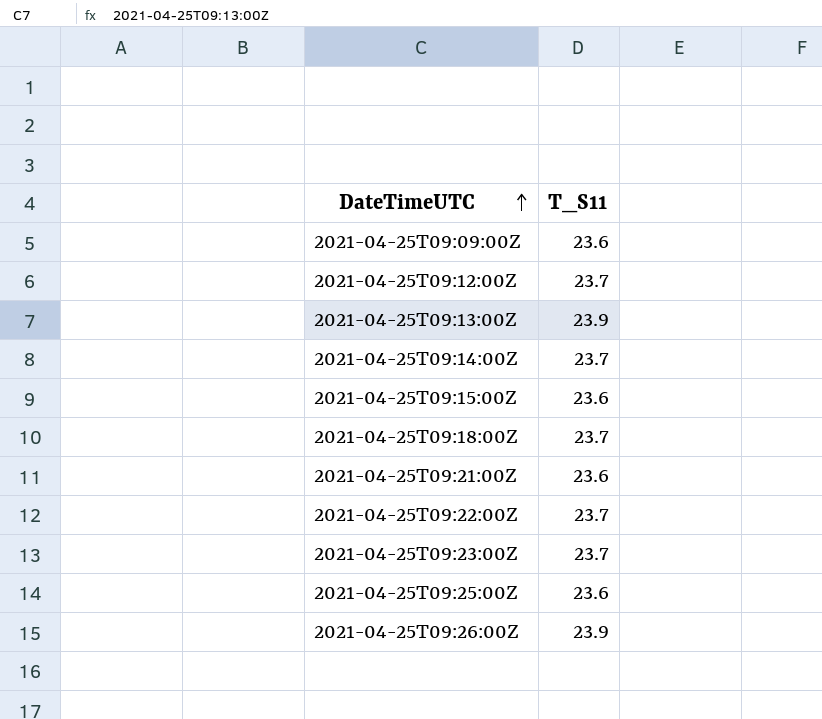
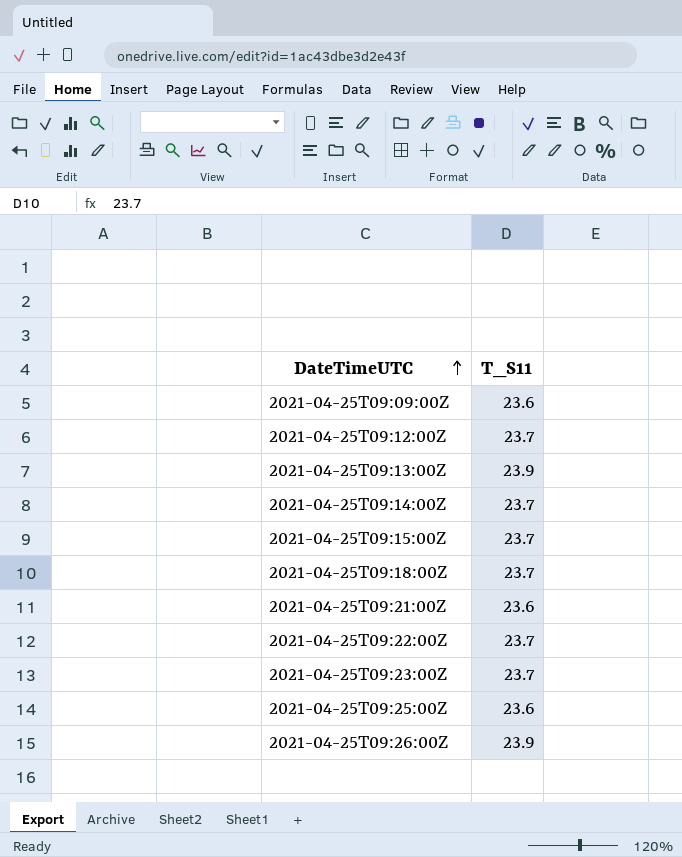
2021-04-25T09:15:00Z | T_S11: 23.6 -> 23.7

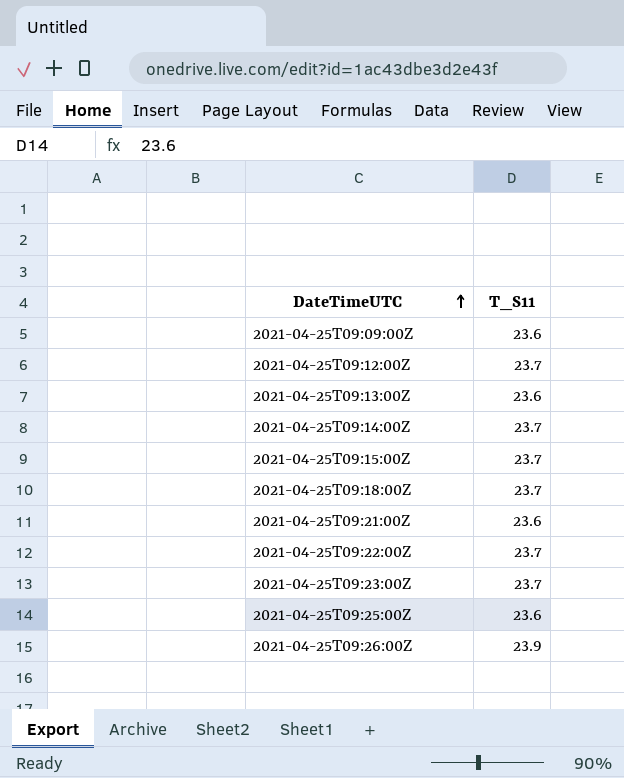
2021-04-25T09:13:00Z | T_S11: 23.9 -> 23.6

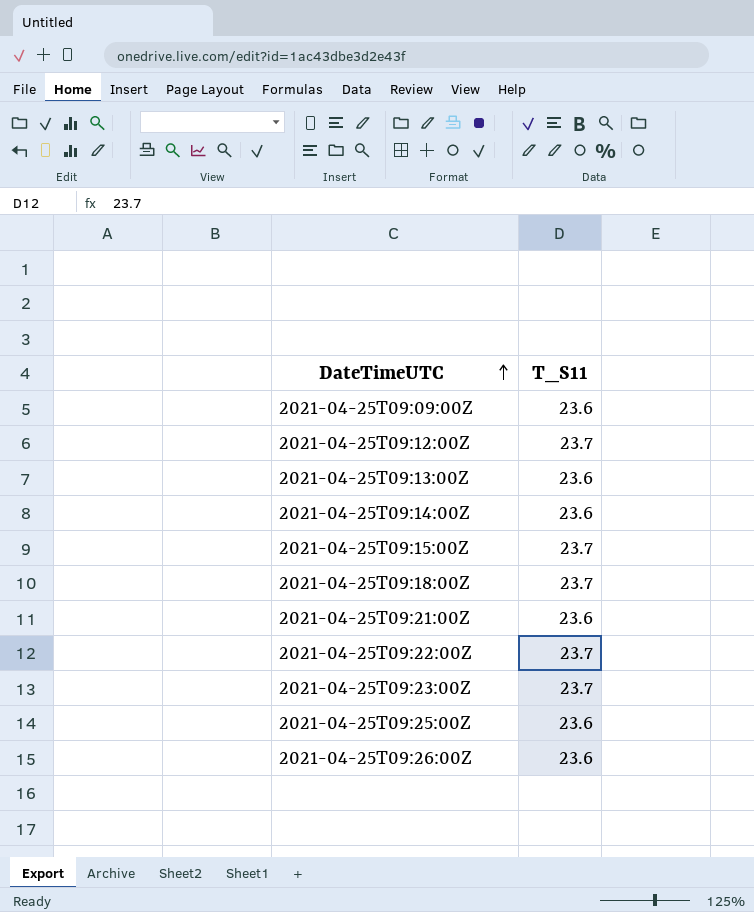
2021-04-25T09:14:00Z | T_S11: 23.7 -> 23.6
2021-04-25T09:26:00Z | T_S11: 23.9 -> 23.6

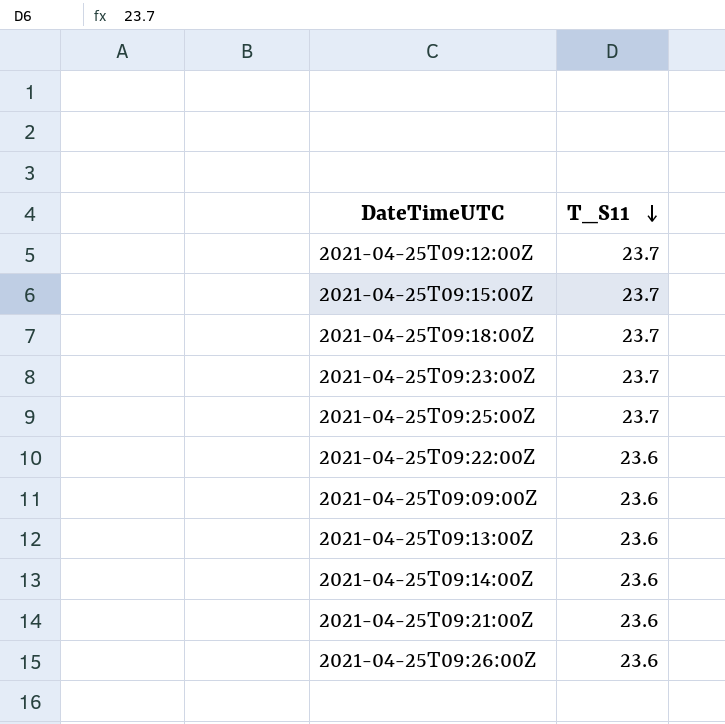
row order: DateTimeUTC ascending -> T_S11 descending
2021-04-25T09:25:00Z | T_S11: 23.6 -> 23.7
2021-04-25T09:22:00Z | T_S11: 23.7 -> 23.6

